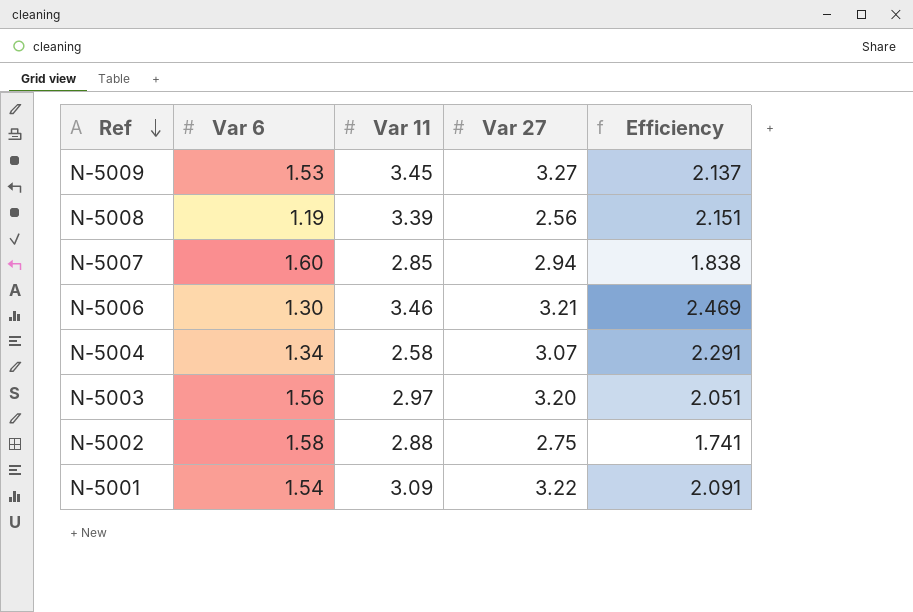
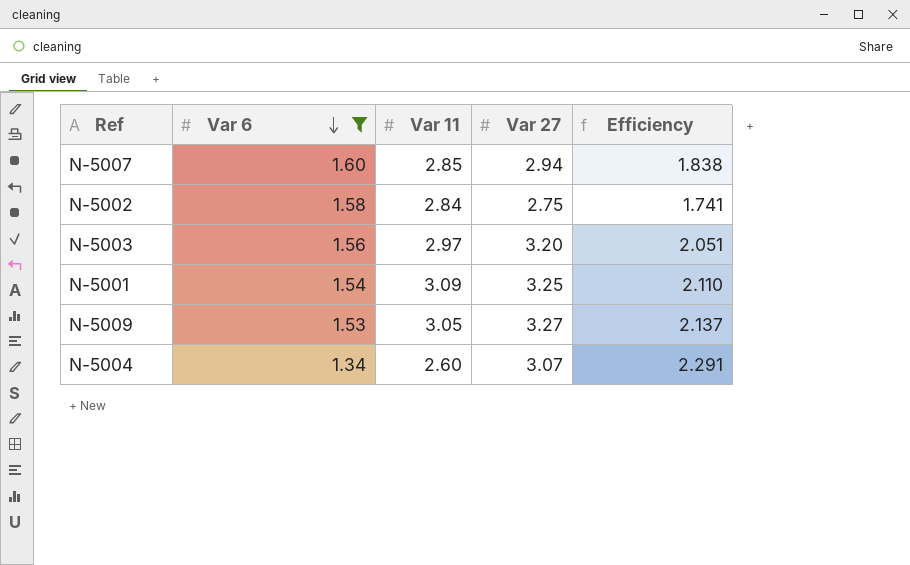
filter: none -> Var 6 >= 1.34
row order: Ref descending -> Var 6 descending
N-5002 | Var 11: 2.88 -> 2.84
N-5001 | Var 27: 3.22 -> 3.25
N-5001 | Efficiency: 2.091 -> 2.110
N-5009 | Var 11: 3.45 -> 3.05
N-5004 | Var 11: 2.58 -> 2.60

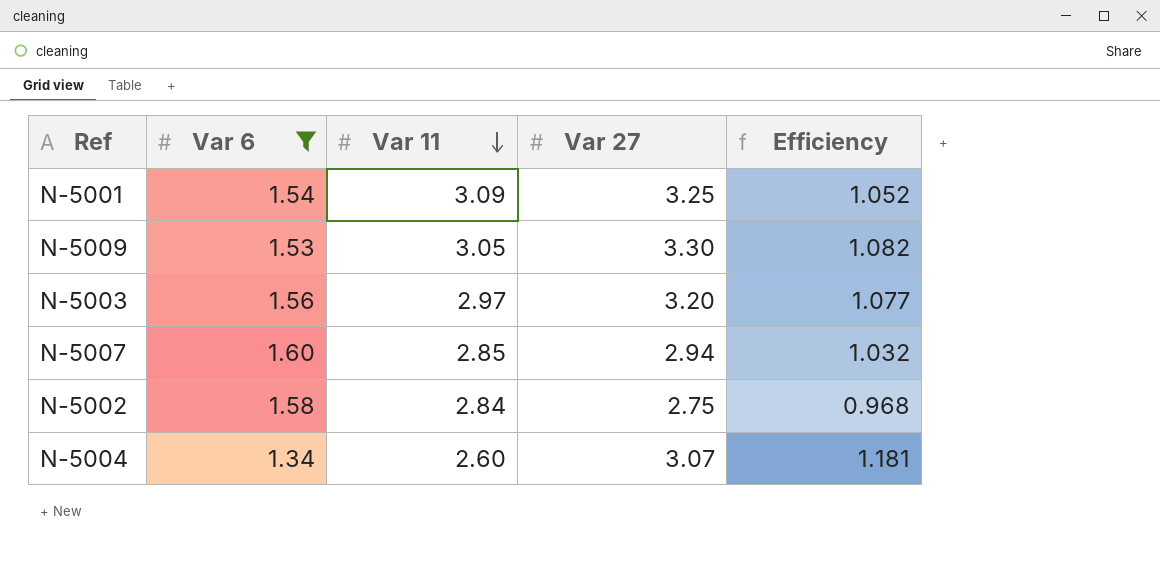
row order: Var 6 descending -> Var 11 descending
column Efficiency | formula: [Var 27] / [Var 6] -> [Var 27] / [Var 11]
N-5009 | Var 27: 3.27 -> 3.30

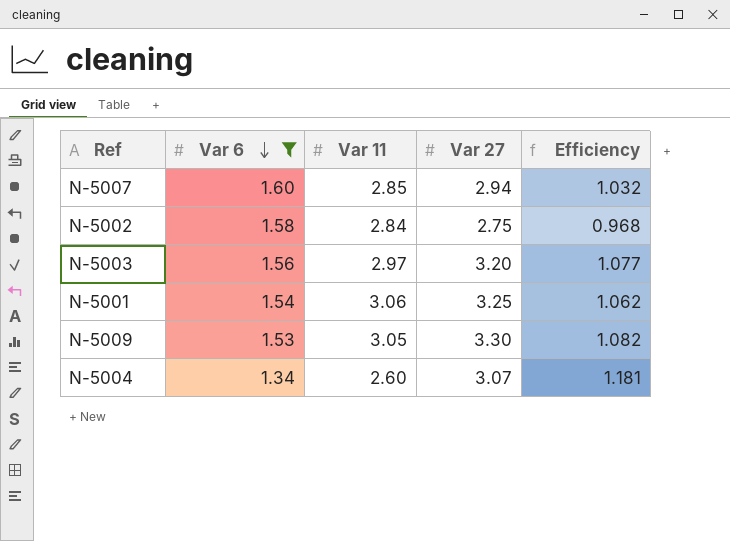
row order: Var 11 descending -> Var 6 descending
N-5001 | Var 11: 3.09 -> 3.06
N-5001 | Efficiency: 1.052 -> 1.062

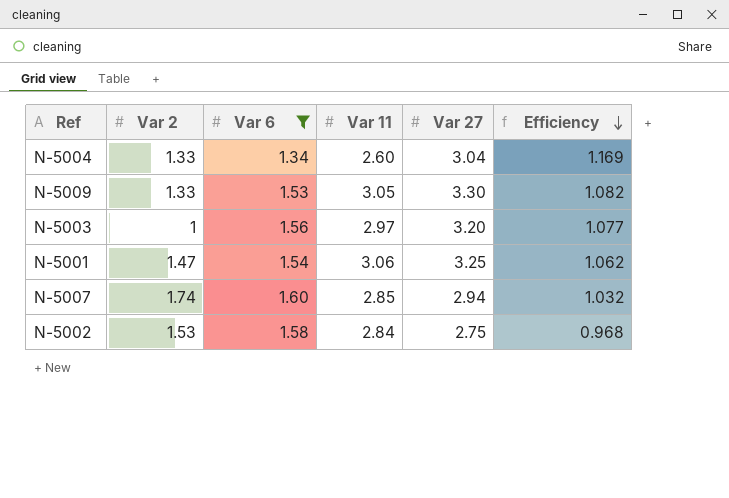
row order: Var 6 descending -> Efficiency descending
column Var 2 | position: none -> 2
N-5004 | Var 27: 3.07 -> 3.04
N-5004 | Efficiency: 1.181 -> 1.169

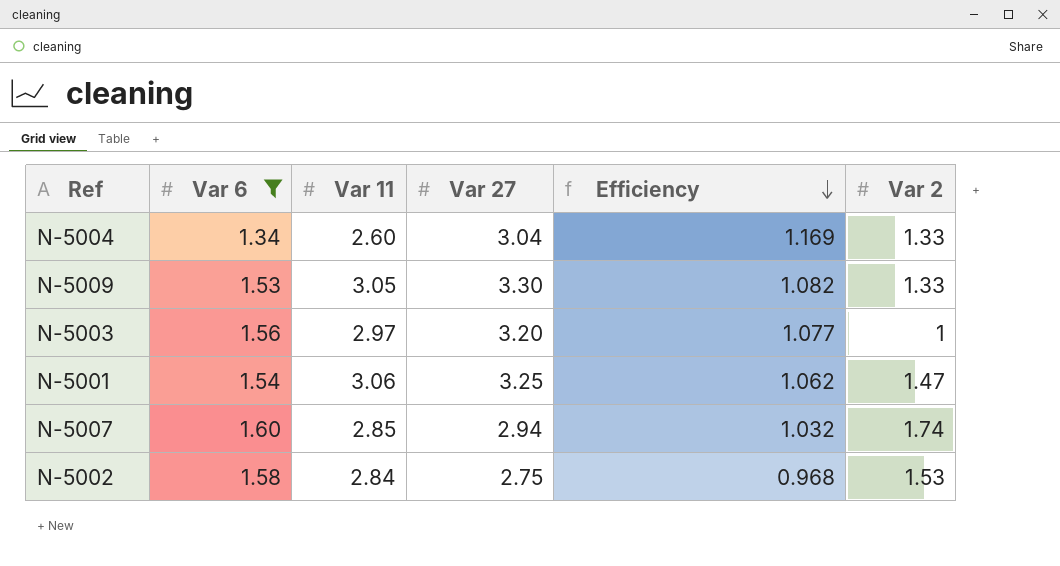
column Var 2 | position: 2 -> 6

